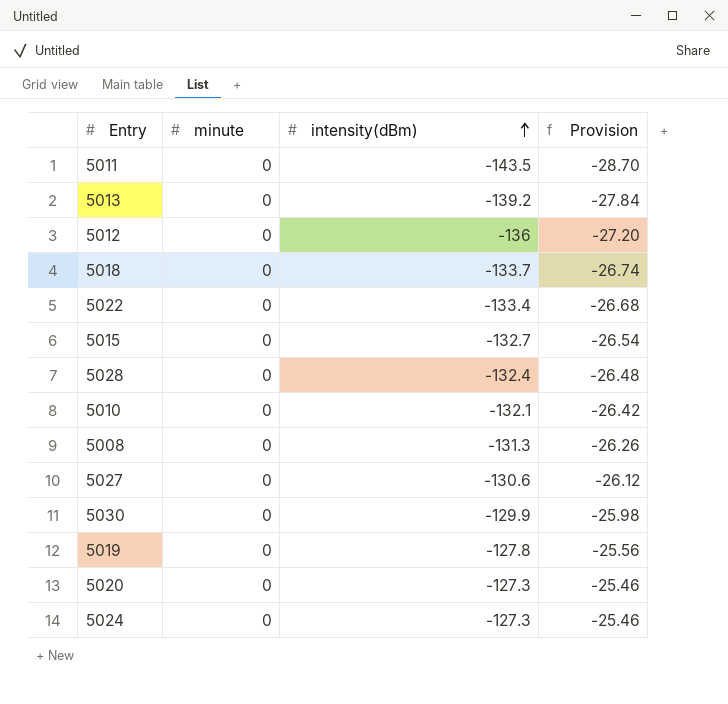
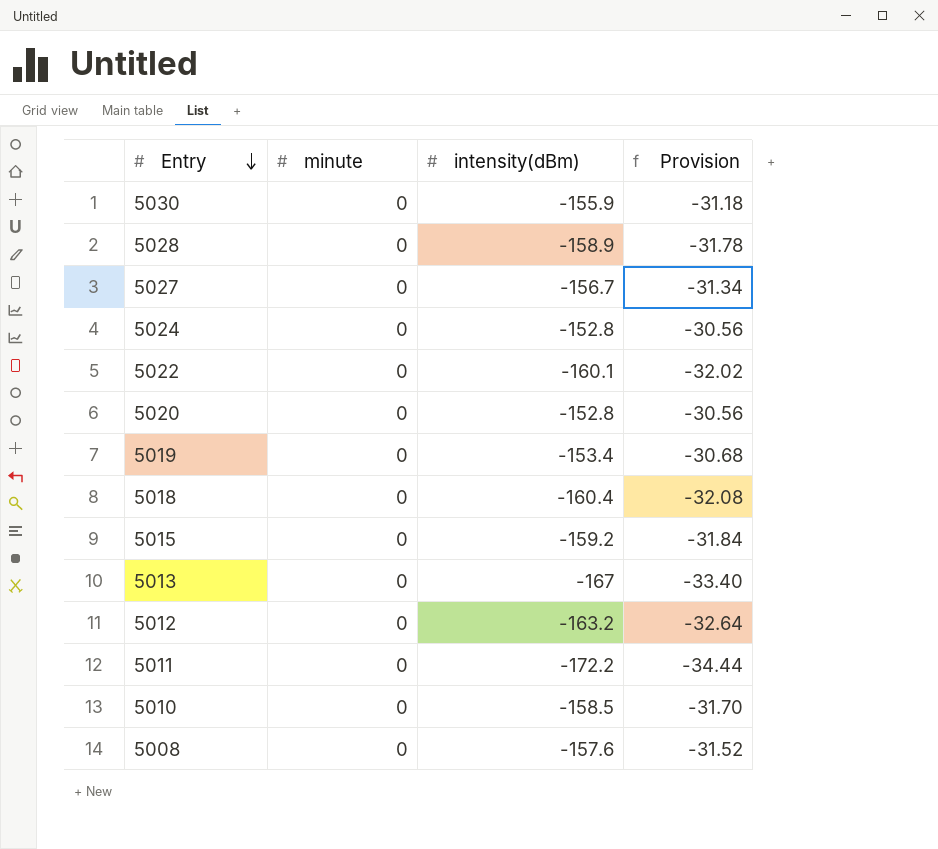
row order: intensity(dBm) ascending -> Entry descending
5030 | intensity(dBm): -129.9 -> -155.9
5030 | Provision: -25.98 -> -31.18
5028 | intensity(dBm): -132.4 -> -158.9
5028 | Provision: -26.48 -> -31.78
5027 | intensity(dBm): -130.6 -> -156.7
5027 | Provision: -26.12 -> -31.34
5024 | intensity(dBm): -127.3 -> -152.8
5024 | Provision: -25.46 -> -30.56
5022 | intensity(dBm): -133.4 -> -160.1
5022 | Provision: -26.68 -> -32.02
5020 | intensity(dBm): -127.3 -> -152.8
5020 | Provision: -25.46 -> -30.56
5019 | intensity(dBm): -127.8 -> -153.4
5019 | Provision: -25.56 -> -30.68
5018 | intensity(dBm): -133.7 -> -160.4
5018 | Provision: -26.74 -> -32.08
5015 | intensity(dBm): -132.7 -> -159.2
5015 | Provision: -26.54 -> -31.84
5013 | intensity(dBm): -139.2 -> -167
5013 | Provision: -27.84 -> -33.40
5012 | intensity(dBm): -136 -> -163.2
5012 | Provision: -27.20 -> -32.64
5011 | intensity(dBm): -143.5 -> -172.2
5011 | Provision: -28.70 -> -34.44
5010 | intensity(dBm): -132.1 -> -158.5
5010 | Provision: -26.42 -> -31.70
5008 | intensity(dBm): -131.3 -> -157.6
5008 | Provision: -26.26 -> -31.52

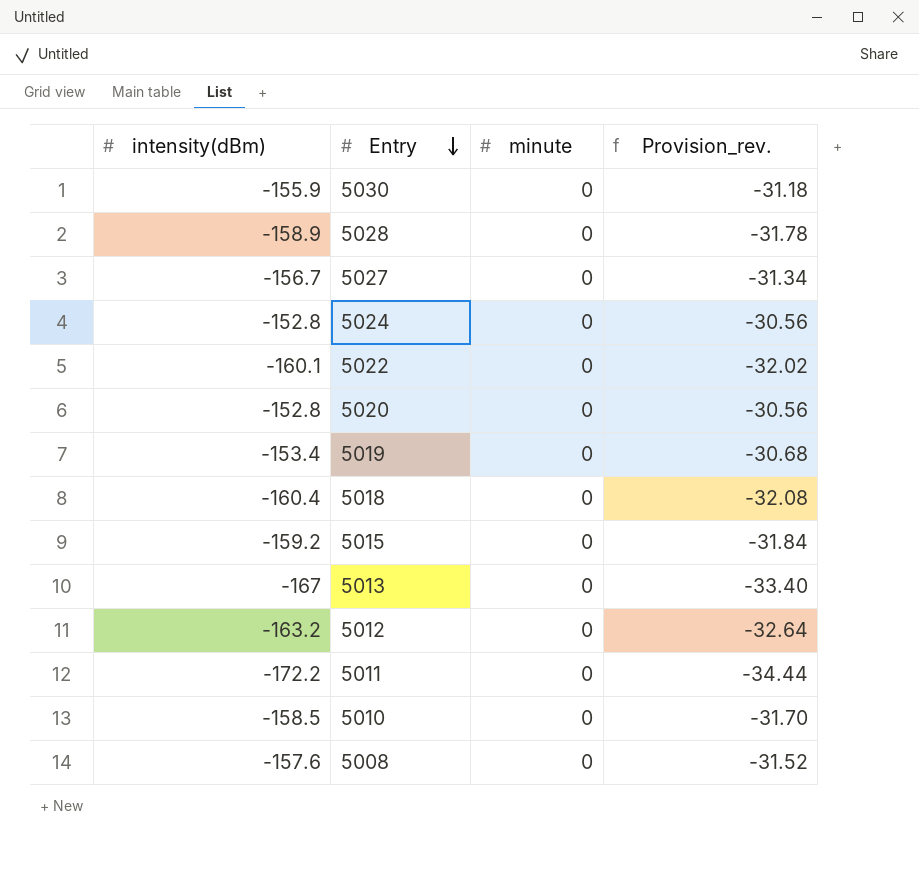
column intensity(dBm) | position: 3 -> 1
column name: Provision -> Provision_rev.

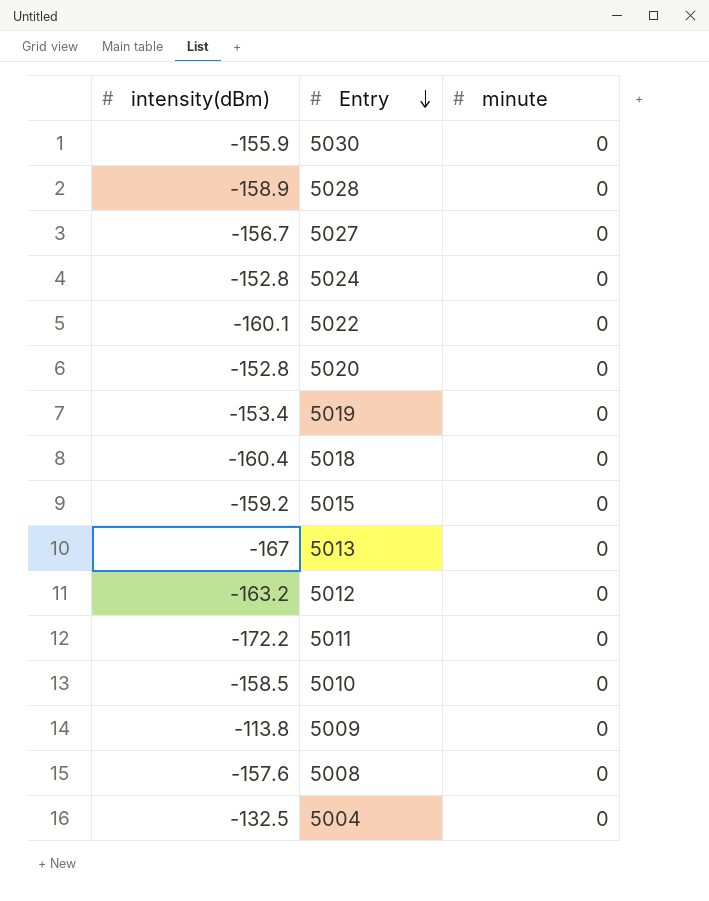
column Provision_rev. | formula: [intensity(dBm)] * 0.2 -> none
row 5009: none -> -113.8 | 0
row 5004: none -> -132.5 | 0

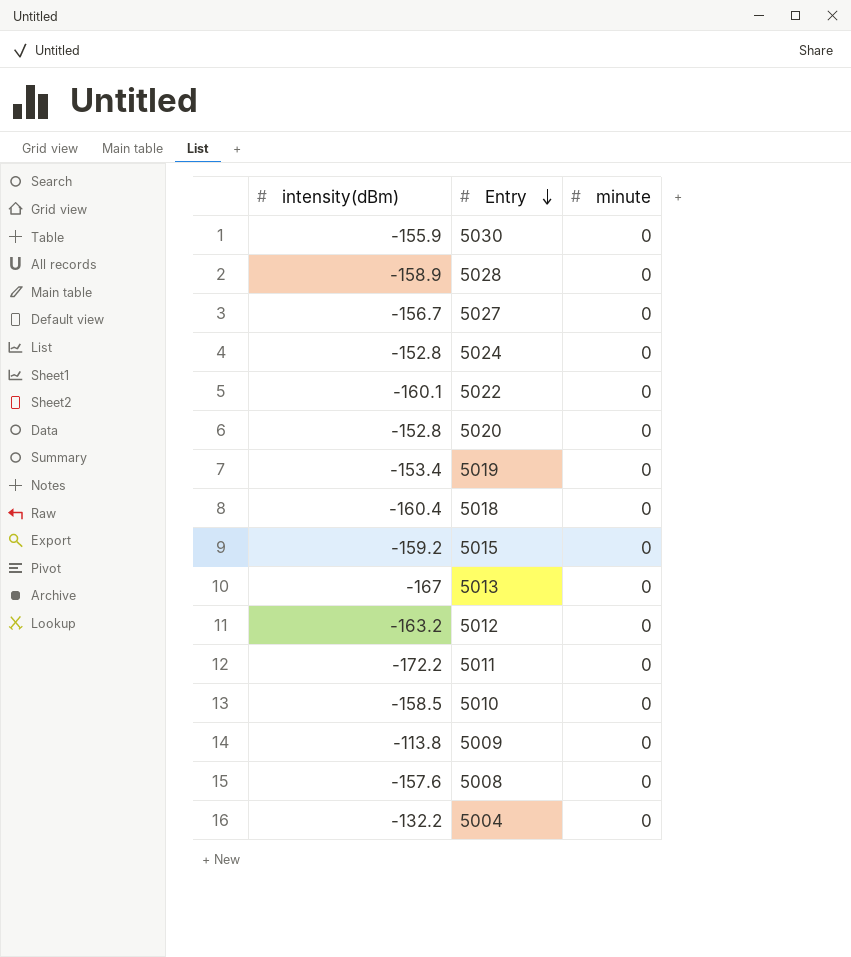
5004 | intensity(dBm): -132.5 -> -132.2

